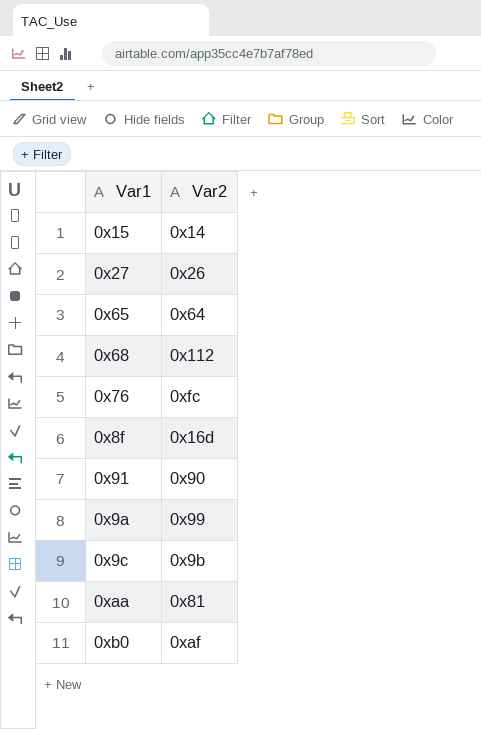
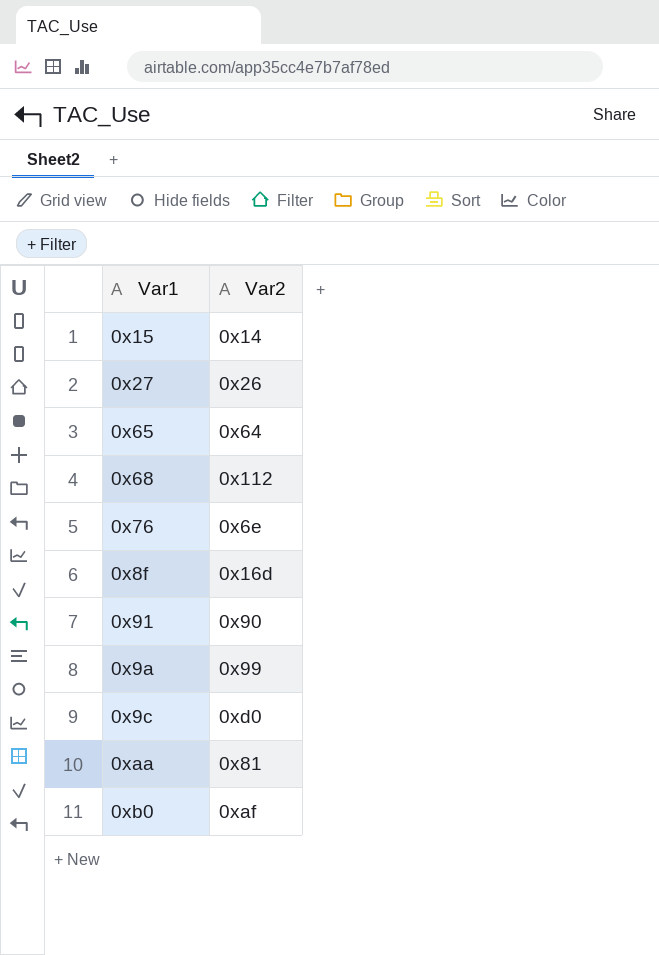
0x76 | Var2: 0xfc -> 0x6e
0x9c | Var2: 0x9b -> 0xd0

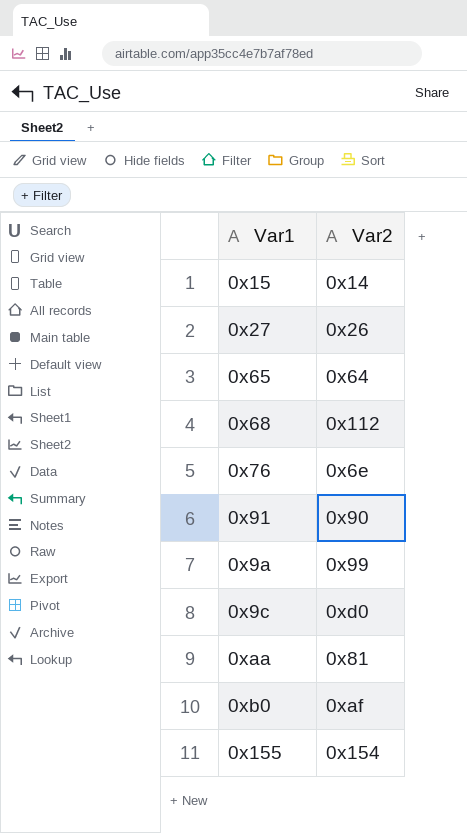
row 0x8f: 0x16d -> none
row 0x155: none -> 0x154

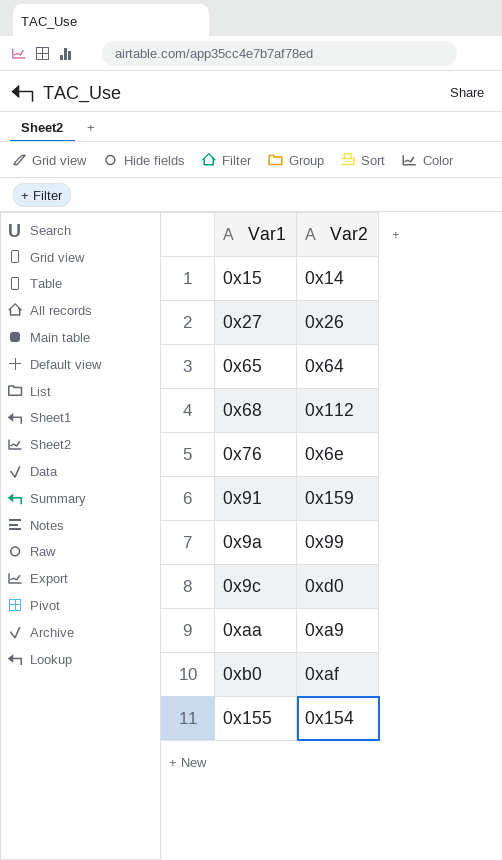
0x91 | Var2: 0x90 -> 0x159
0xaa | Var2: 0x81 -> 0xa9

